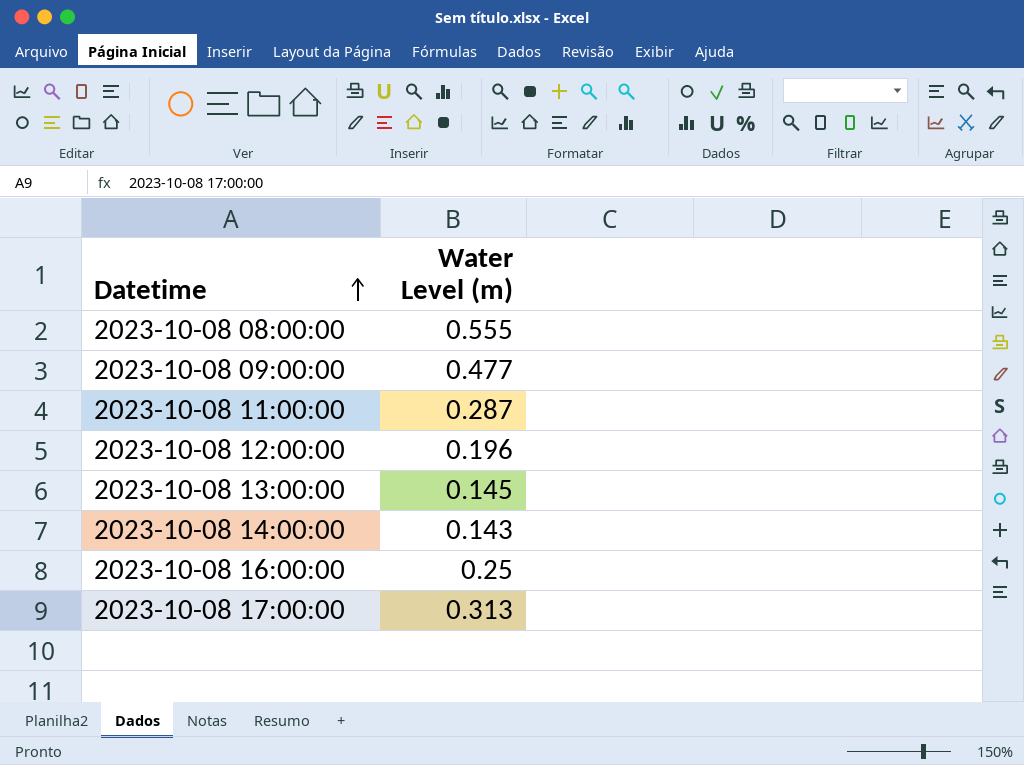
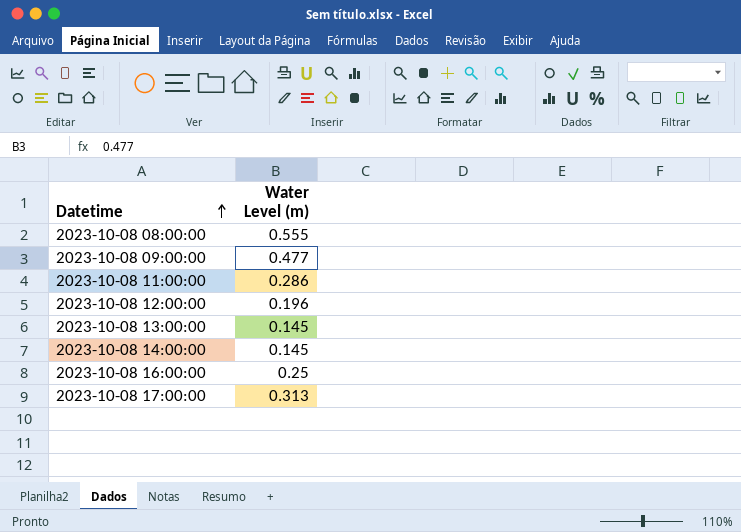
2023-10-08 11:00:00 | Water Level (m): 0.287 -> 0.286
2023-10-08 14:00:00 | Water Level (m): 0.143 -> 0.145

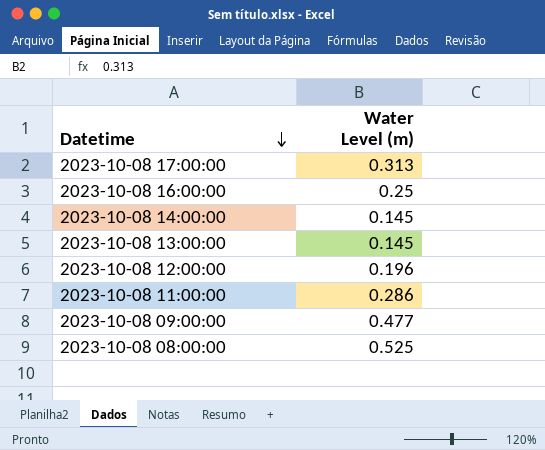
row order: Datetime ascending -> Datetime descending
2023-10-08 08:00:00 | Water Level (m): 0.555 -> 0.525

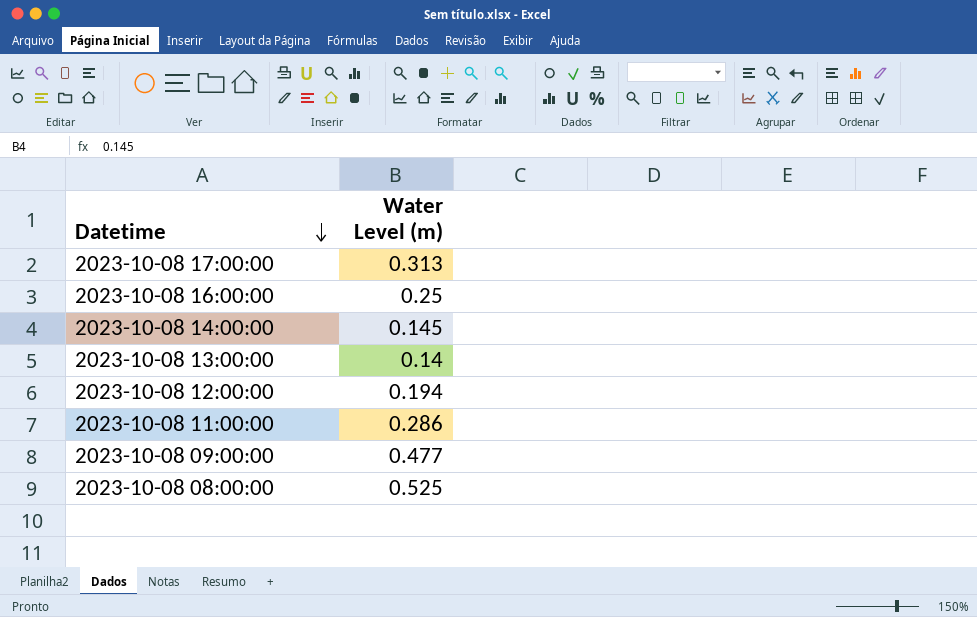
2023-10-08 13:00:00 | Water Level (m): 0.145 -> 0.14
2023-10-08 12:00:00 | Water Level (m): 0.196 -> 0.194

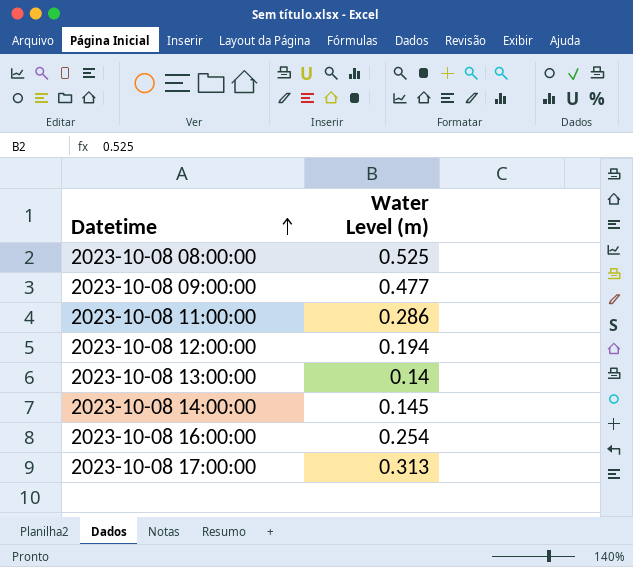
row order: Datetime descending -> Datetime ascending
2023-10-08 16:00:00 | Water Level (m): 0.25 -> 0.254

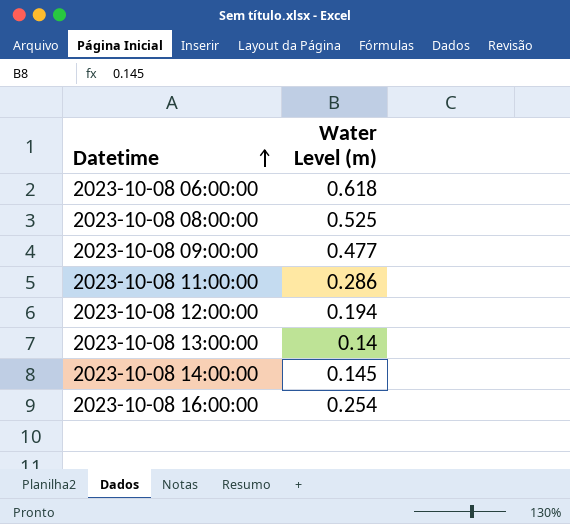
row 2023-10-08 17:00:00: 0.313 -> none
row 2023-10-08 06:00:00: none -> 0.618

